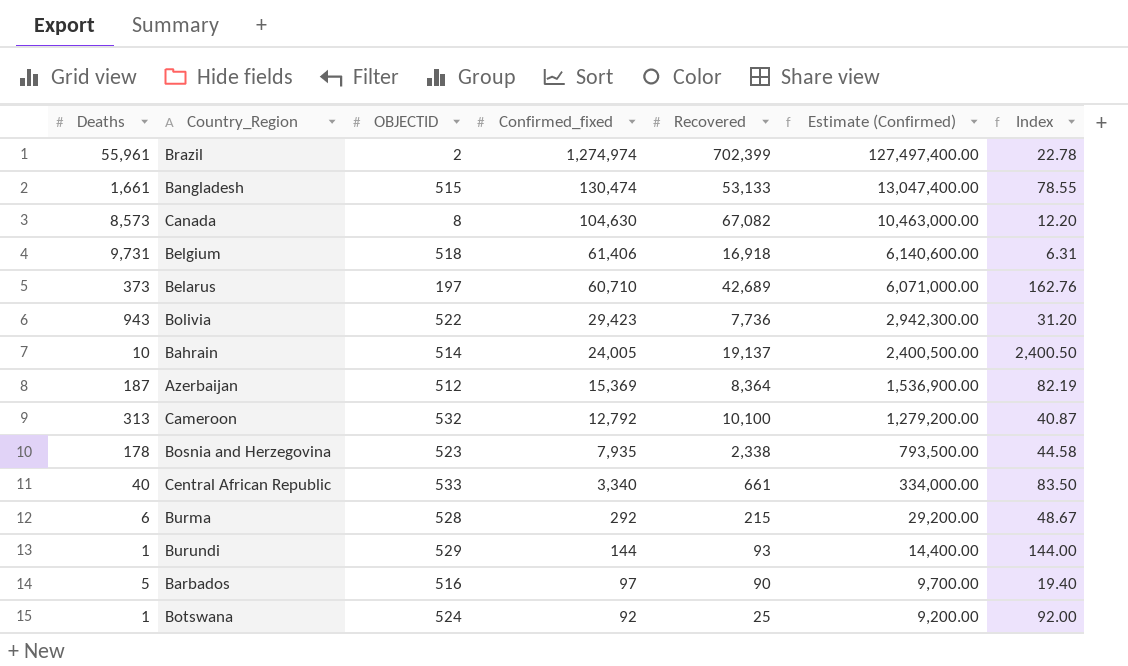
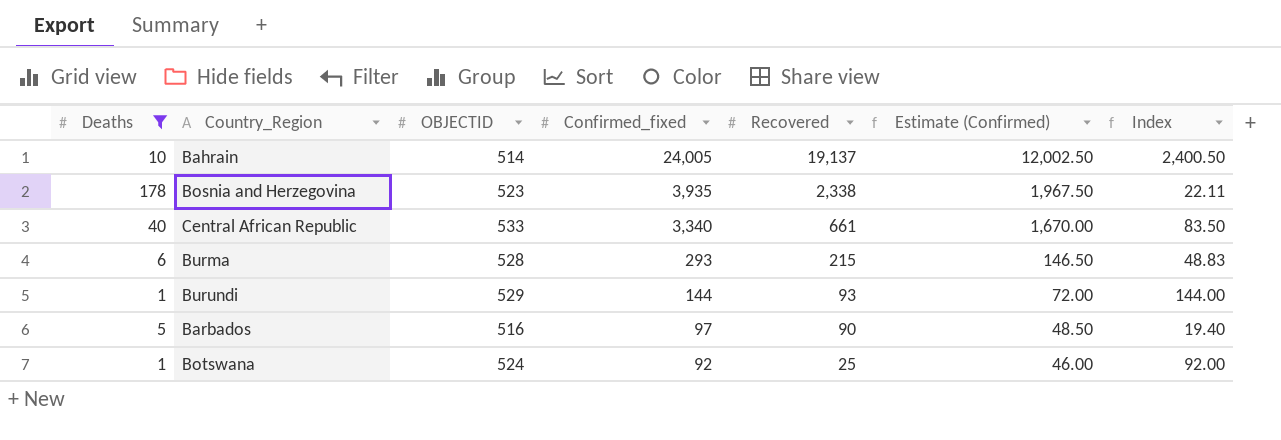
filter: none -> Deaths <= 178
column Estimate (Confirmed) | formula: [Confirmed_fixed] * 100 -> [Confirmed_fixed] * 0.5
Bosnia and Herzegovina | Confirmed_fixed: 7,935 -> 3,935
Bosnia and Herzegovina | Index: 44.58 -> 22.11
Burma | Confirmed_fixed: 292 -> 293
Burma | Index: 48.67 -> 48.83

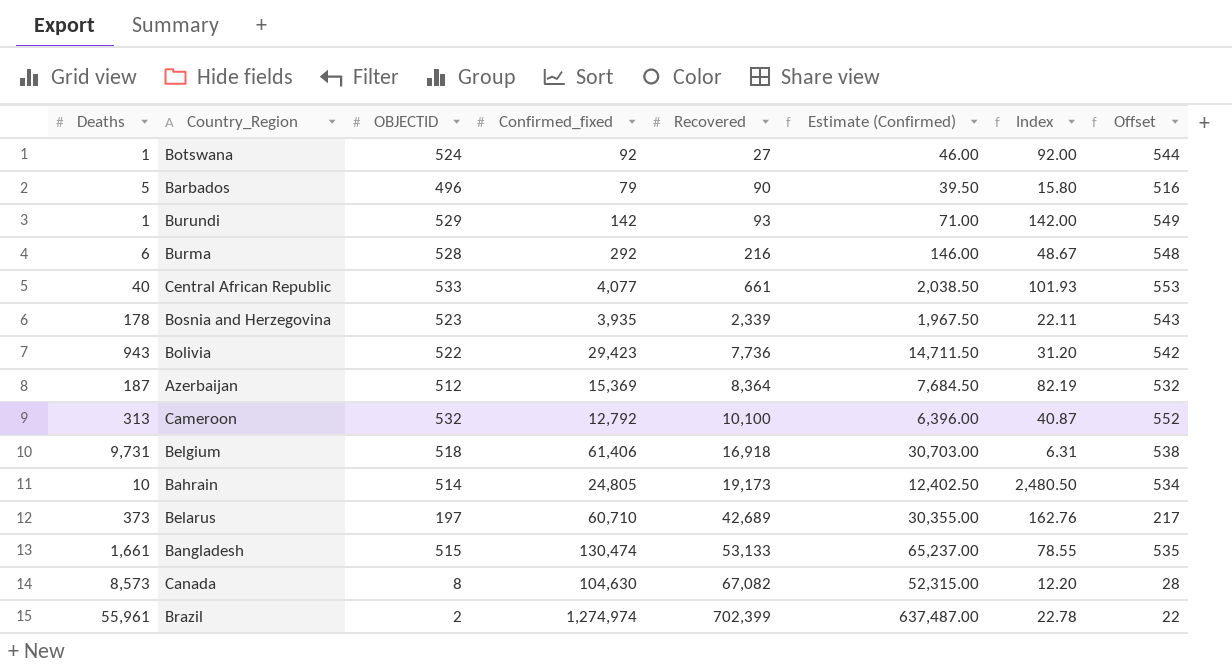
filter: Deaths <= 178 -> none
row order: Confirmed_fixed descending -> Recovered ascending
column Offset | formula: none -> [OBJECTID] + 20
Botswana | Recovered: 25 -> 27
Barbados | OBJECTID: 516 -> 496
Barbados | Confirmed_fixed: 97 -> 79
Barbados | Estimate (Confirmed): 48.50 -> 39.50
Barbados | Index: 19.40 -> 15.80
Burundi | Confirmed_fixed: 144 -> 142
Burundi | Estimate (Confirmed): 72.00 -> 71.00
Burundi | Index: 144.00 -> 142.00
Burma | Confirmed_fixed: 293 -> 292
Burma | Recovered: 215 -> 216
Burma | Estimate (Confirmed): 146.50 -> 146.00
Burma | Index: 48.83 -> 48.67
Central African Republic | Confirmed_fixed: 3,340 -> 4,077
Central African Republic | Estimate (Confirmed): 1,670.00 -> 2,038.50
Central African Republic | Index: 83.50 -> 101.93
Bosnia and Herzegovina | Recovered: 2,338 -> 2,339
Bahrain | Confirmed_fixed: 24,005 -> 24,805
Bahrain | Recovered: 19,137 -> 19,173
Bahrain | Estimate (Confirmed): 12,002.50 -> 12,402.50
Bahrain | Index: 2,400.50 -> 2,480.50

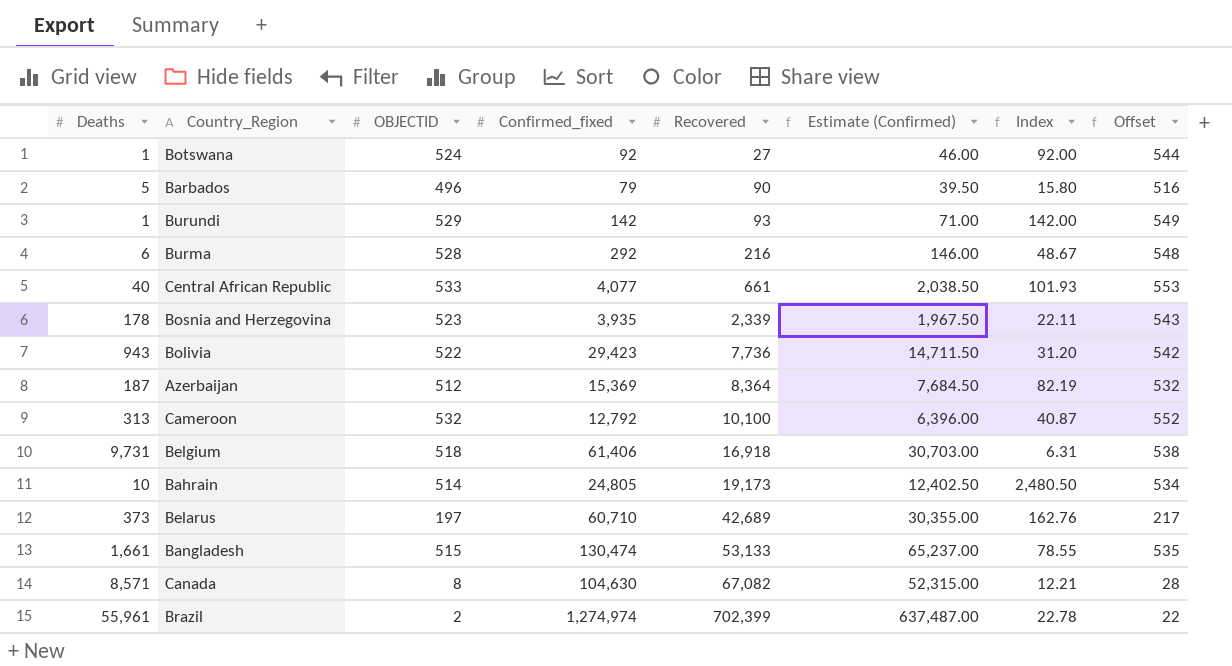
Canada | Deaths: 8,573 -> 8,571
Canada | Index: 12.20 -> 12.21

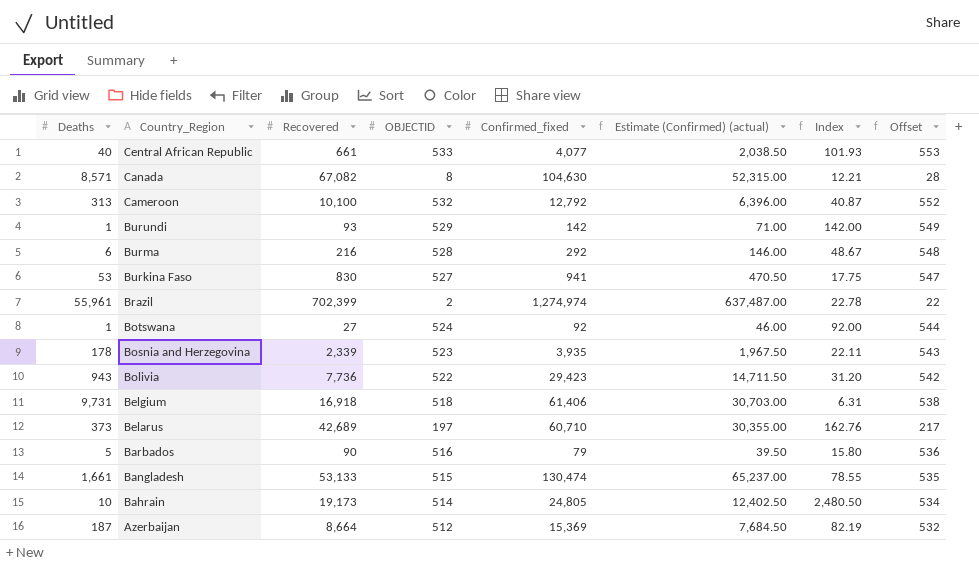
row order: Recovered ascending -> Country_Region descending
column Recovered | position: 5 -> 3
column name: Estimate (Confirmed) -> Estimate (Confirmed) (actual)
row Burkina Faso: none -> 53 | 830 | 527 | 941 | 470.50 | 17.75 | 547
Barbados | OBJECTID: 496 -> 516
Barbados | Offset: 516 -> 536
Azerbaijan | Recovered: 8,364 -> 8,664

